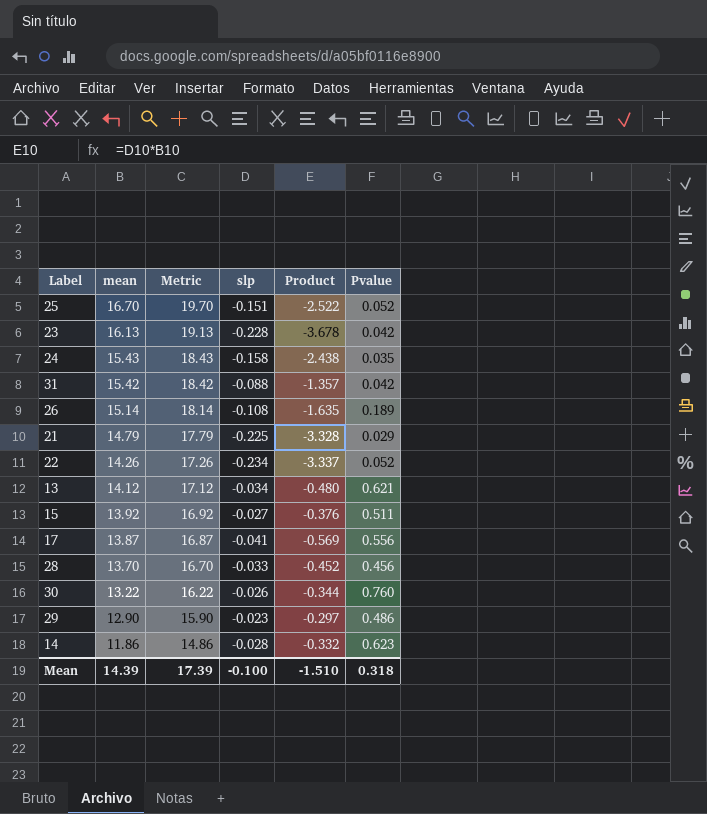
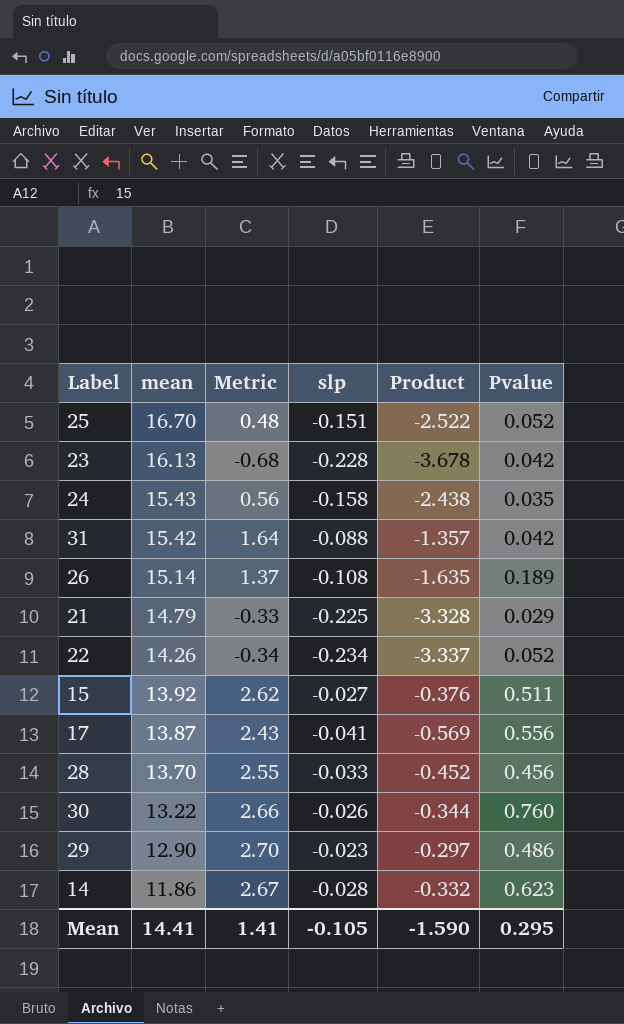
column Metric | formula: [mean] + 3 -> [Product] + 3
row 13: 14.12 | 17.12 | -0.034 | -0.480 | 0.621 -> none
Mean | mean: 14.39 -> 14.41
Mean | Metric: 17.39 -> 1.41
Mean | slp: -0.100 -> -0.105
Mean | Product: -1.510 -> -1.590
Mean | Pvalue: 0.318 -> 0.295

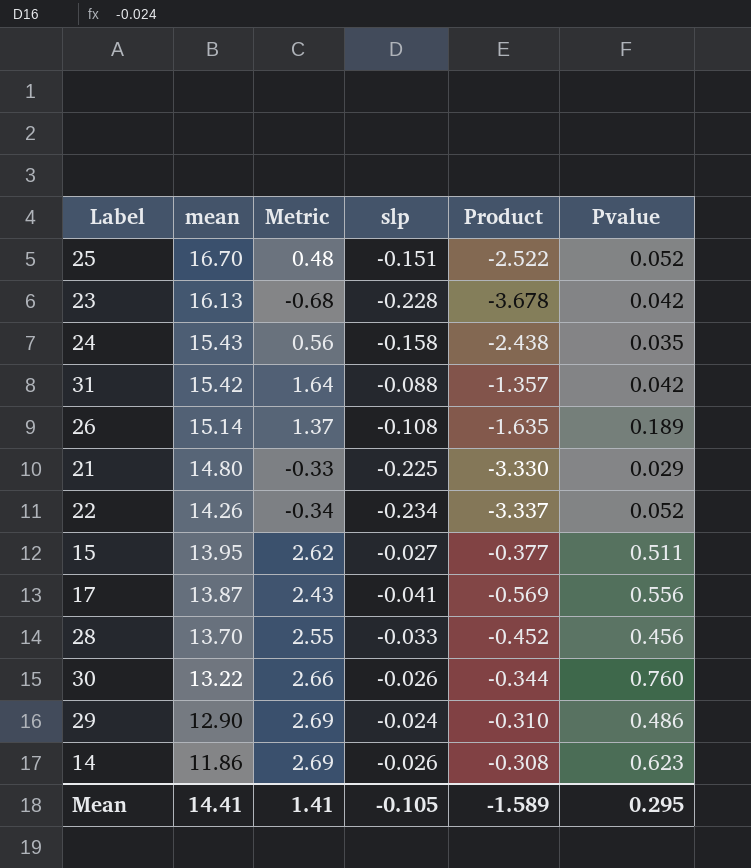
21 | mean: 14.79 -> 14.80
21 | Product: -3.328 -> -3.330
15 | mean: 13.92 -> 13.95
15 | Product: -0.376 -> -0.377
29 | Metric: 2.70 -> 2.69
29 | slp: -0.023 -> -0.024
29 | Product: -0.297 -> -0.310
14 | Metric: 2.67 -> 2.69
14 | slp: -0.028 -> -0.026
14 | Product: -0.332 -> -0.308
Mean | Product: -1.590 -> -1.589

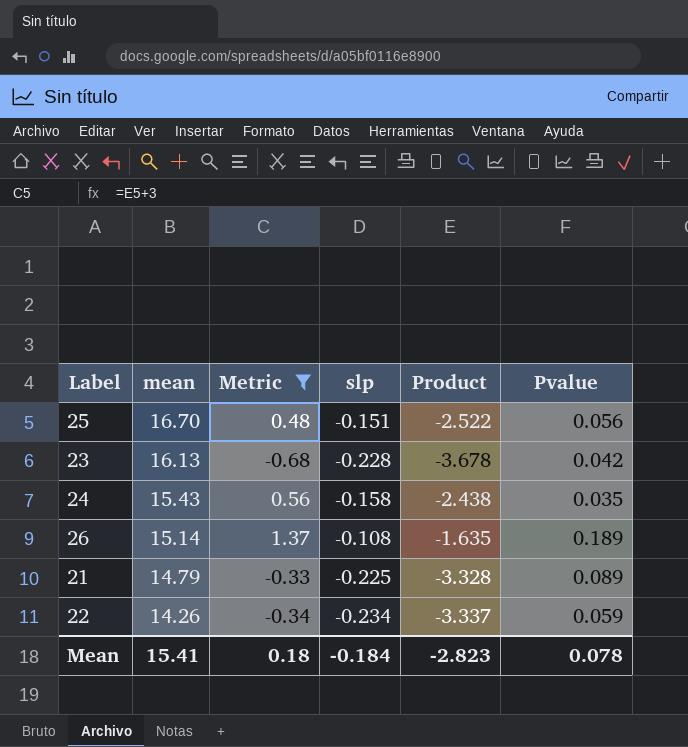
filter: none -> Metric <= 1.37
25 | Pvalue: 0.052 -> 0.056
21 | mean: 14.80 -> 14.79
21 | Product: -3.330 -> -3.328
21 | Pvalue: 0.029 -> 0.089
22 | Pvalue: 0.052 -> 0.059
Mean | mean: 14.41 -> 15.41
Mean | Metric: 1.41 -> 0.18
Mean | slp: -0.105 -> -0.184
Mean | Product: -1.589 -> -2.823
Mean | Pvalue: 0.295 -> 0.078

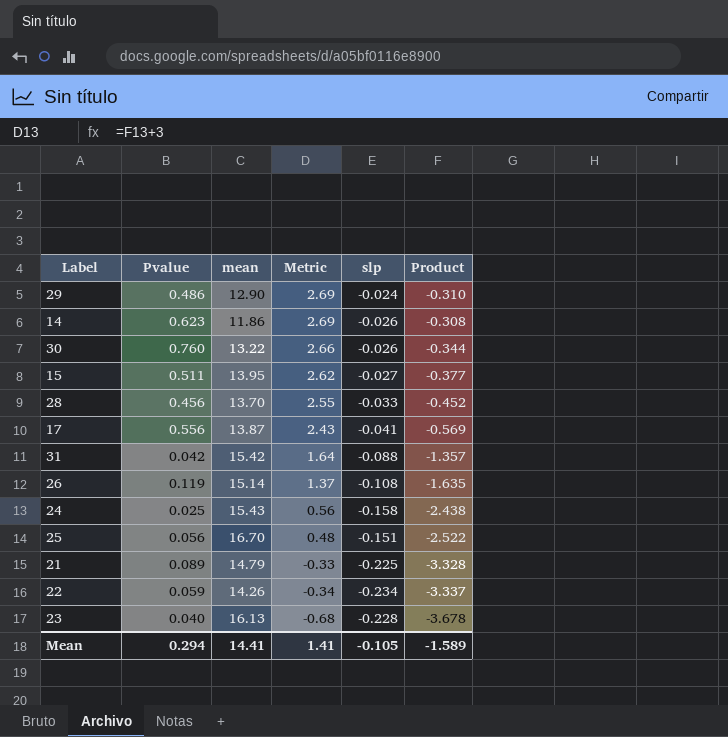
filter: Metric <= 1.37 -> none
row order: mean descending -> Metric descending
column Pvalue | position: 6 -> 2
26 | Pvalue: 0.189 -> 0.119
24 | Pvalue: 0.035 -> 0.025
23 | Pvalue: 0.042 -> 0.040
Mean | Pvalue: 0.078 -> 0.294
Mean | mean: 15.41 -> 14.41
Mean | Metric: 0.18 -> 1.41
Mean | slp: -0.184 -> -0.105
Mean | Product: -2.823 -> -1.589

